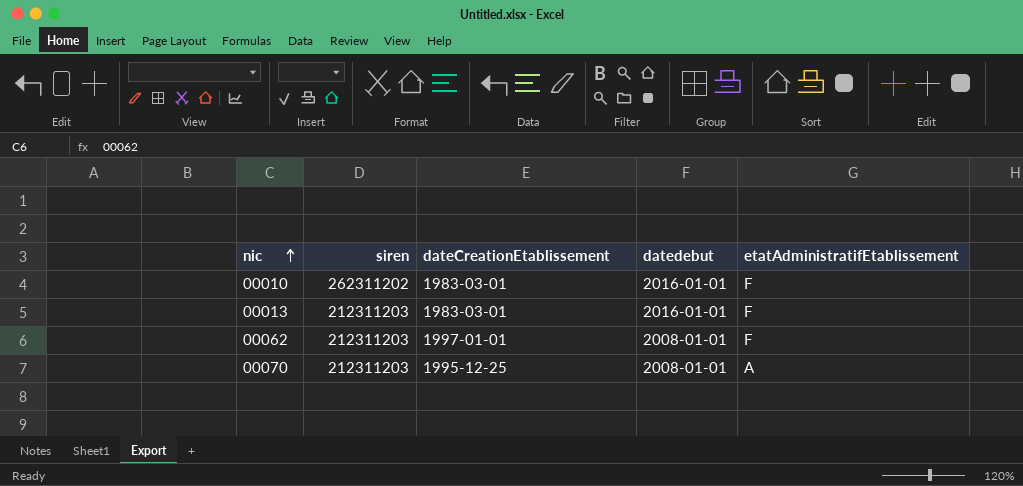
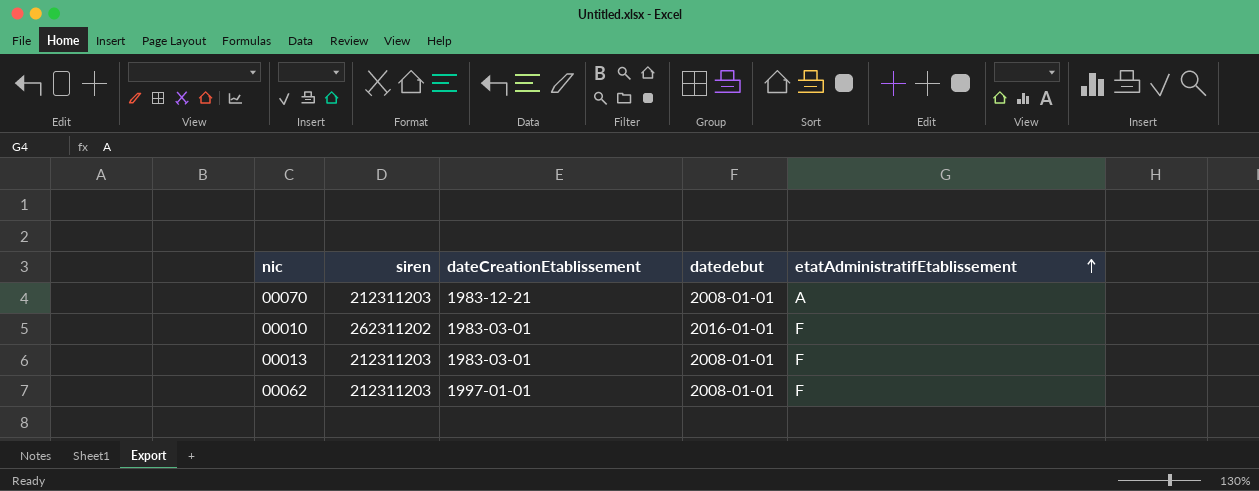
row order: nic ascending -> etatAdministratifEtablissement ascending
00070 | dateCreationEtablissement: 1995-12-25 -> 1983-12-21
00013 | datedebut: 2016-01-01 -> 2008-01-01

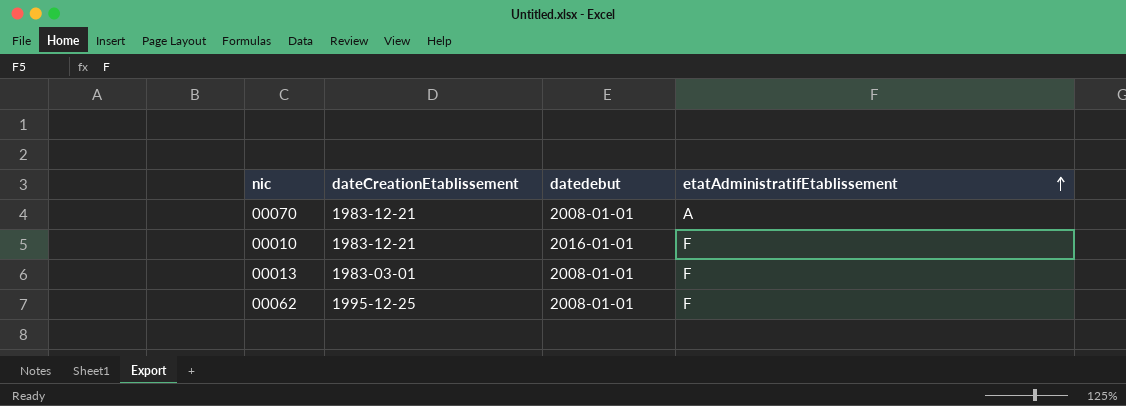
column siren | position: 2 -> none
00010 | dateCreationEtablissement: 1983-03-01 -> 1983-12-21
00062 | dateCreationEtablissement: 1997-01-01 -> 1995-12-25

